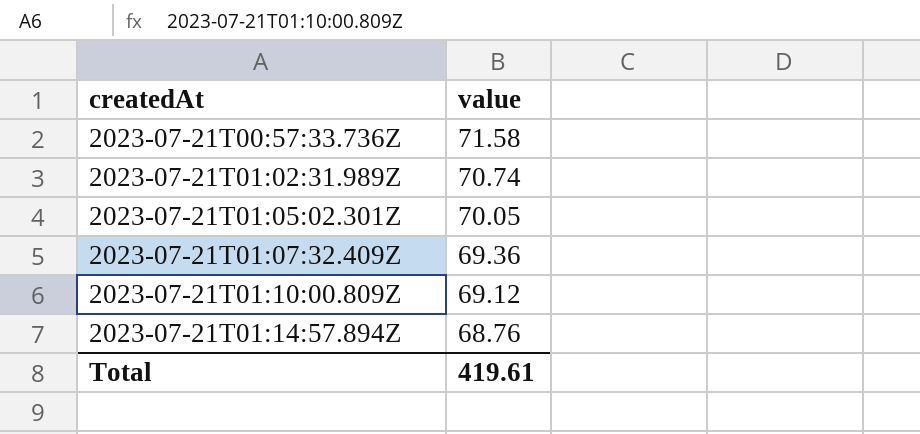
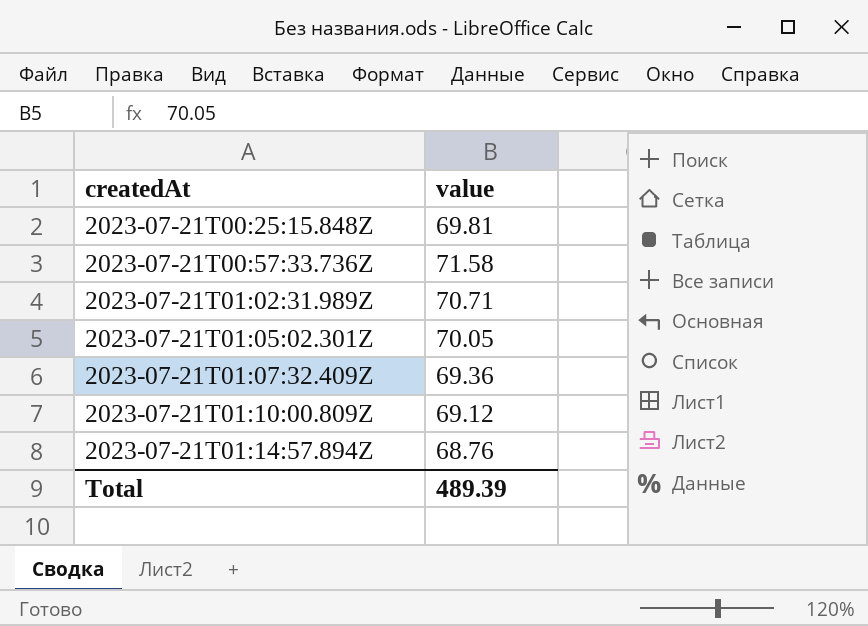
row 2023-07-21T00:25:15.848Z: none -> 69.81
2023-07-21T01:02:31.989Z | value: 70.74 -> 70.71
Total | value: 419.61 -> 489.39

